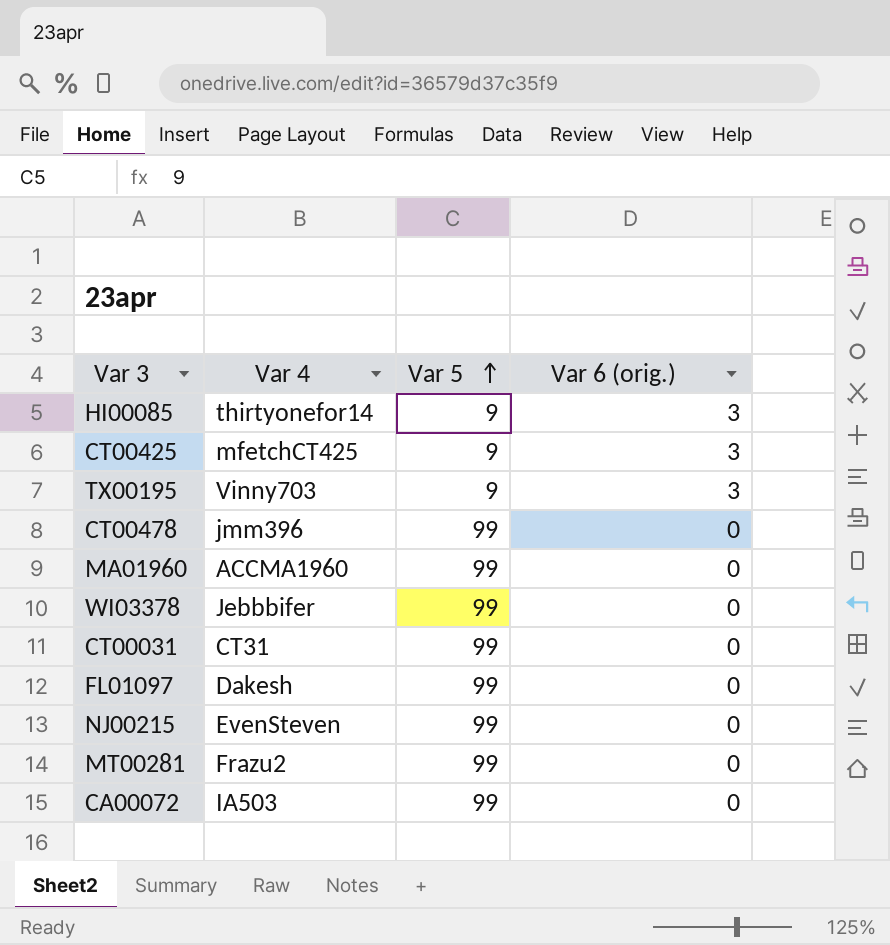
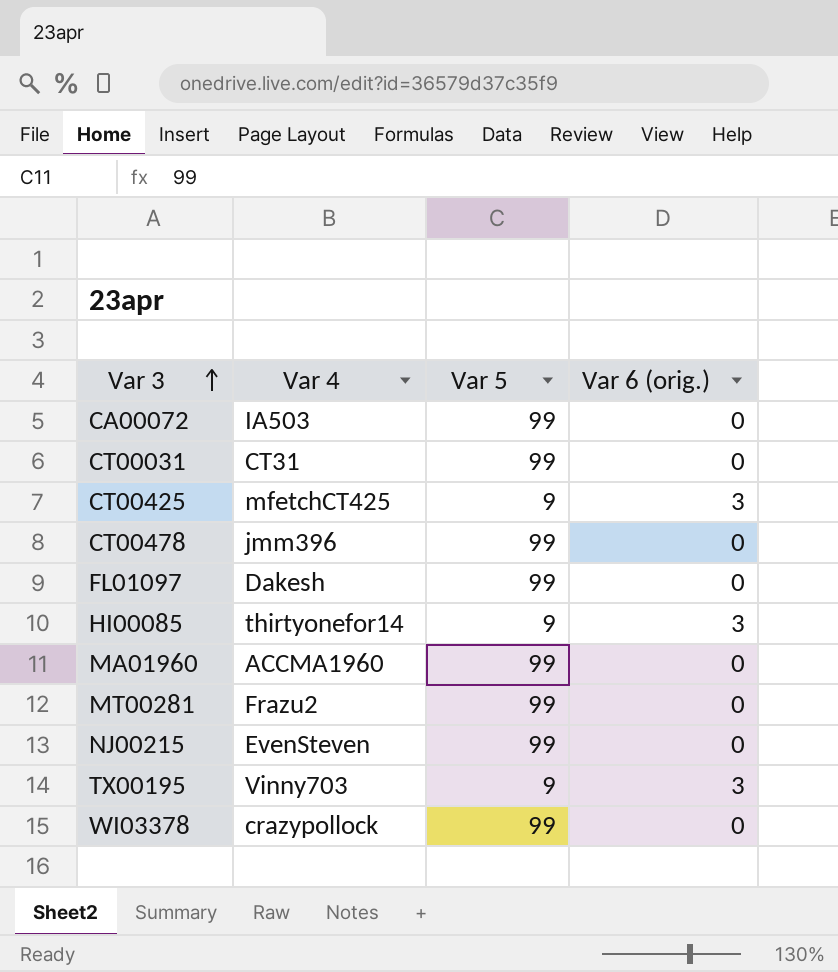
row order: Var 5 ascending -> Var 3 ascending
WI03378 | Var 4: Jebbbifer -> crazypollock

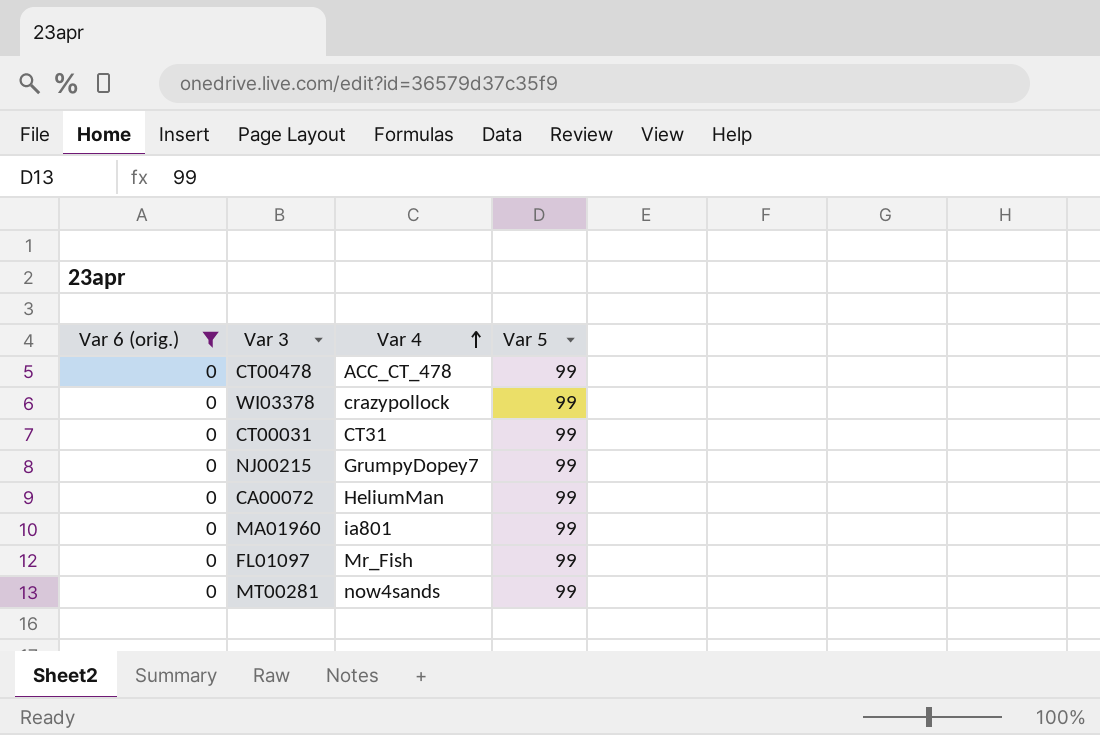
filter: none -> Var 6 (orig.) = 0
row order: Var 3 ascending -> Var 4 ascending
column Var 6 (orig.) | position: 4 -> 1
CT00478 | Var 4: jmm396 -> ACC_CT_478
NJ00215 | Var 4: EvenSteven -> GrumpyDopey7
CA00072 | Var 4: IA503 -> HeliumMan
MA01960 | Var 4: ACCMA1960 -> ia801
FL01097 | Var 4: Dakesh -> Mr_Fish
MT00281 | Var 4: Frazu2 -> now4sands

